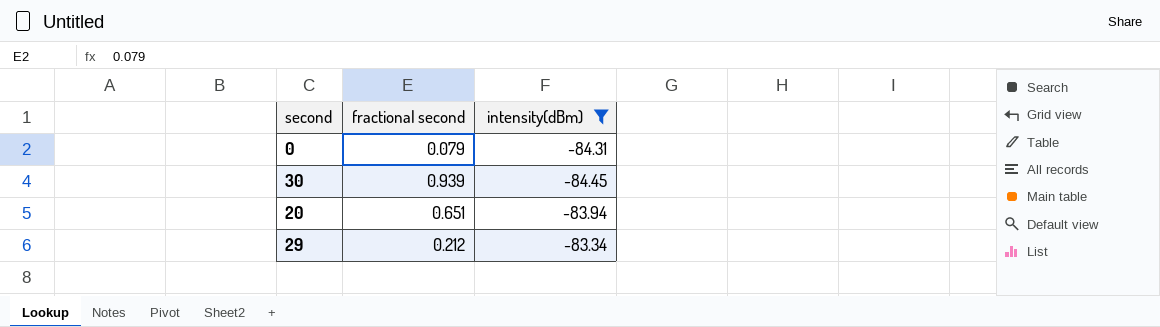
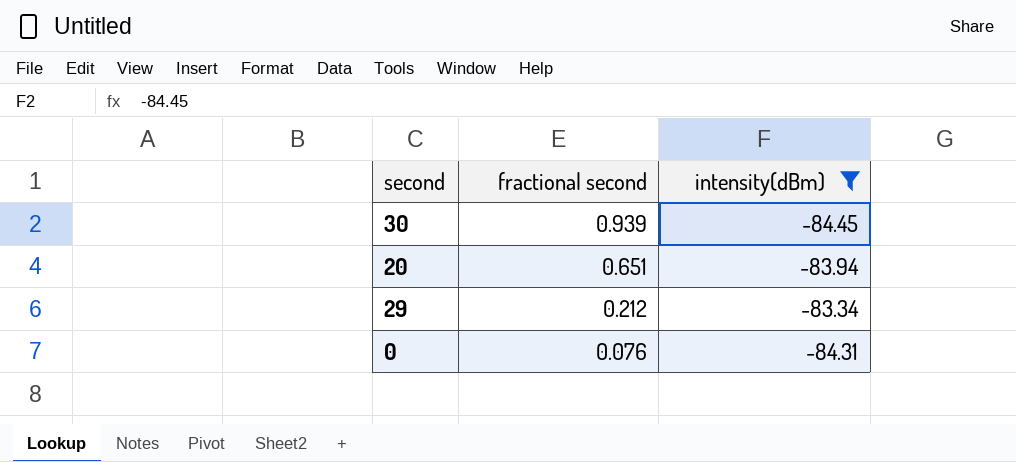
row order: none -> fractional second descending
0 | fractional second: 0.079 -> 0.076

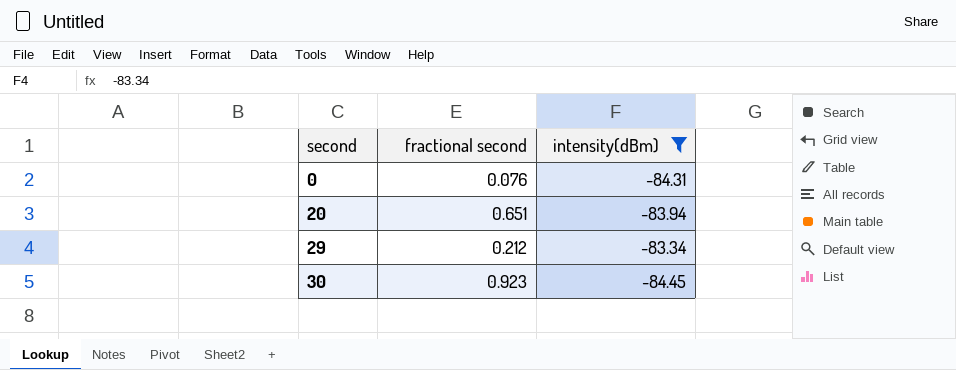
row order: fractional second descending -> second ascending
30 | fractional second: 0.939 -> 0.923

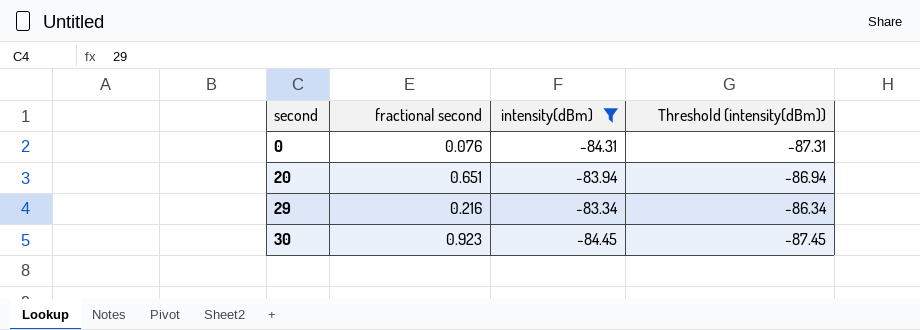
column Threshold (intensity(dBm)) | formula: none -> [intensity(dBm)] - 3
29 | fractional second: 0.212 -> 0.216

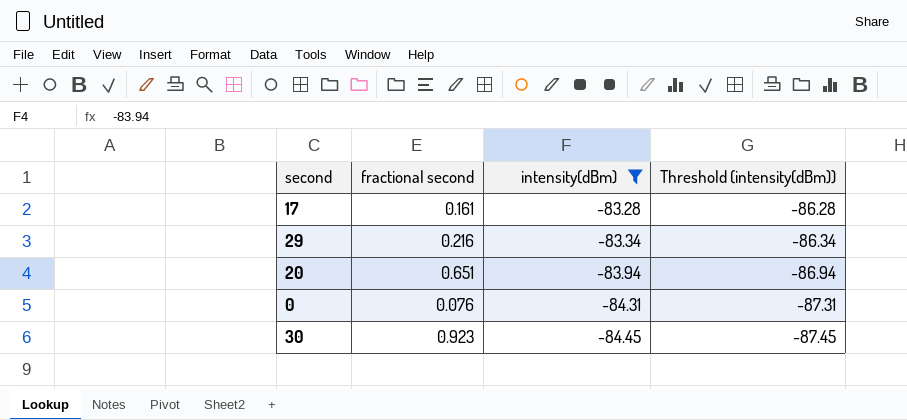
row order: second ascending -> intensity(dBm) descending
row 17: none -> 0.161 | -83.28 | -86.28

